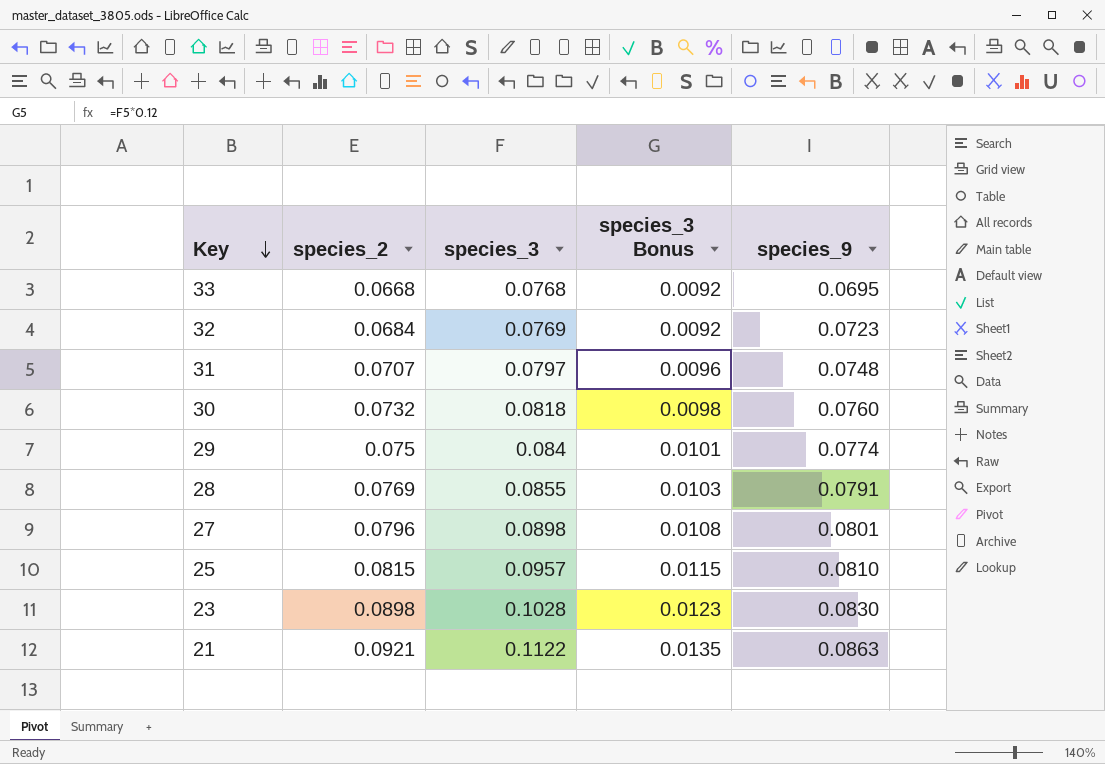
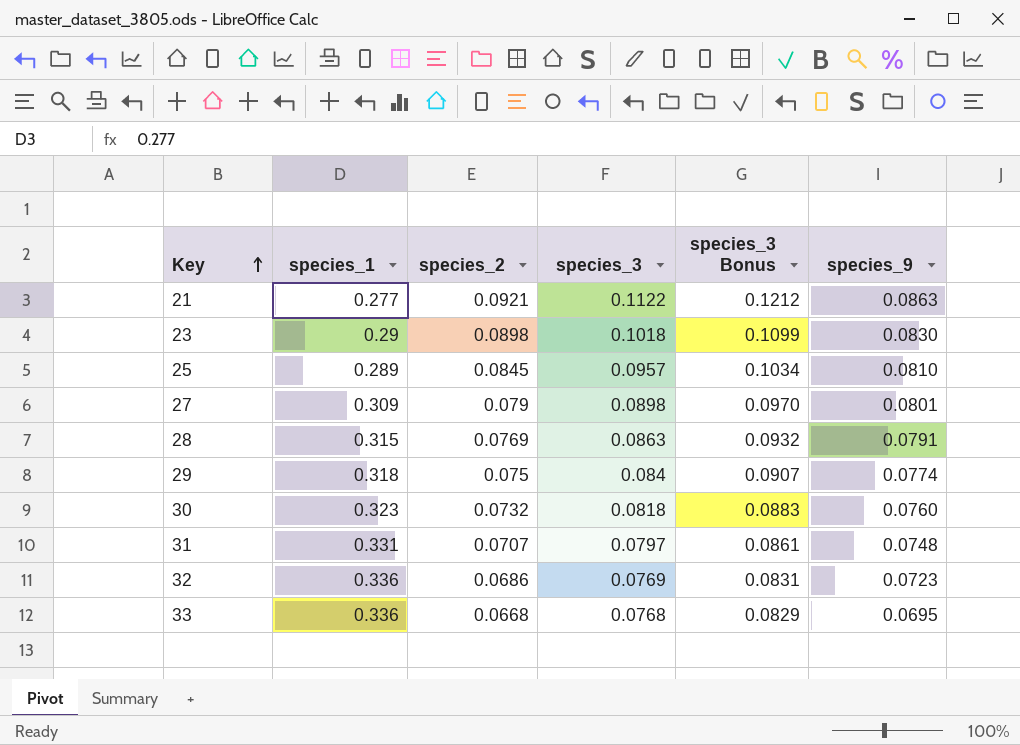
row order: Key descending -> Key ascending
column species_1 | position: none -> 2
column species_3 Bonus | formula: [species_3] * 0.12 -> [species_3] * 1.08
23 | species_3: 0.1028 -> 0.1018
25 | species_2: 0.0815 -> 0.0845
27 | species_2: 0.0796 -> 0.079
28 | species_3: 0.0855 -> 0.0863
32 | species_2: 0.0684 -> 0.0686

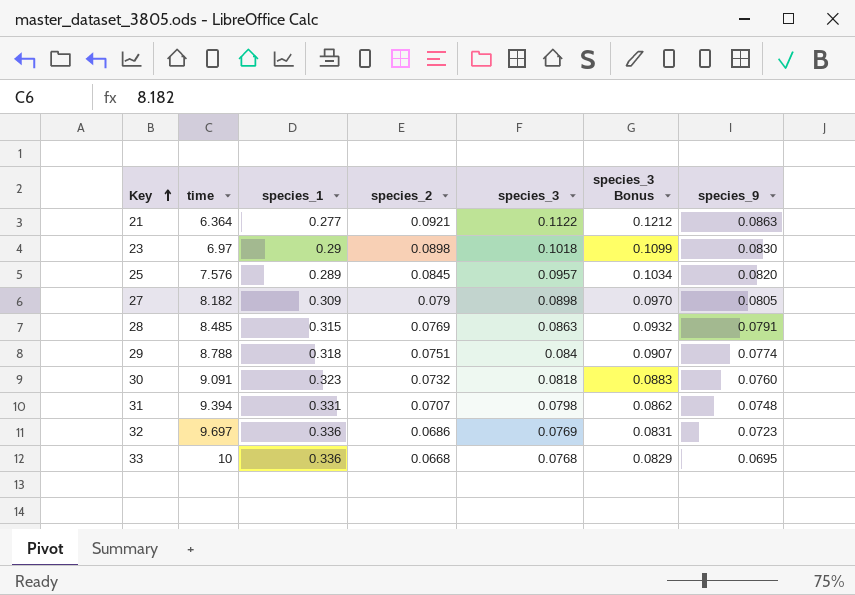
column time | position: none -> 2
25 | species_9: 0.0810 -> 0.0820
27 | species_9: 0.0801 -> 0.0805
29 | species_2: 0.075 -> 0.0751
31 | species_3: 0.0797 -> 0.0798
31 | species_3 Bonus: 0.0861 -> 0.0862

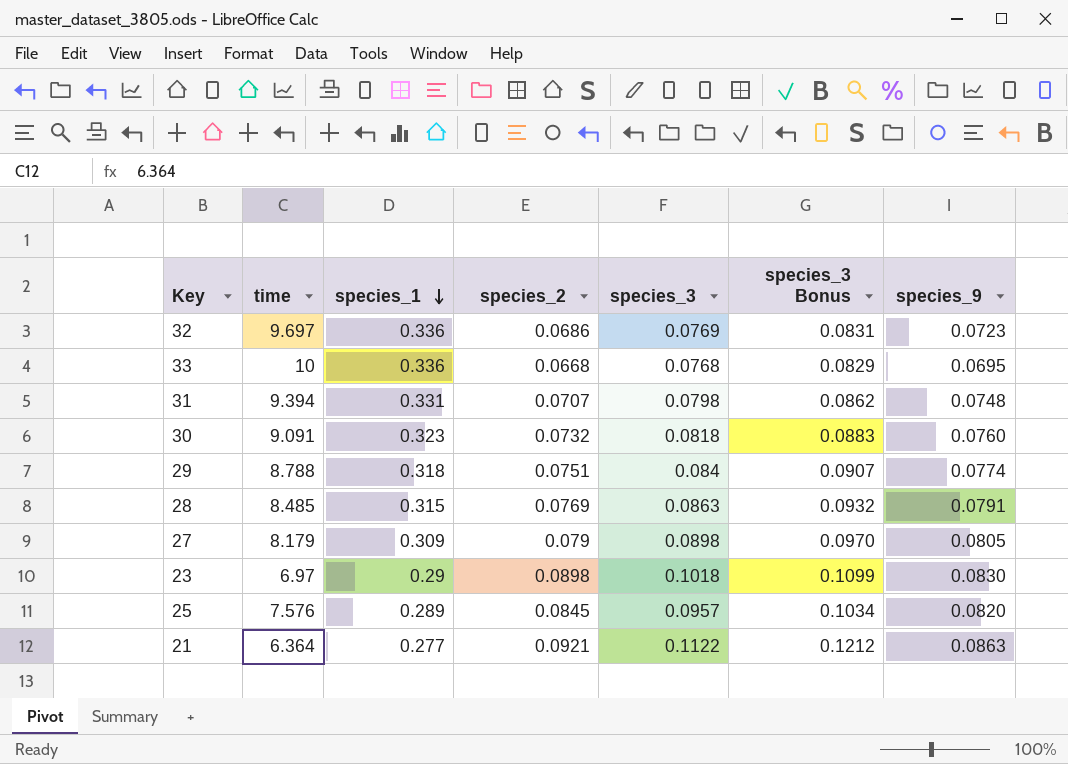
row order: Key ascending -> species_1 descending
27 | time: 8.182 -> 8.179

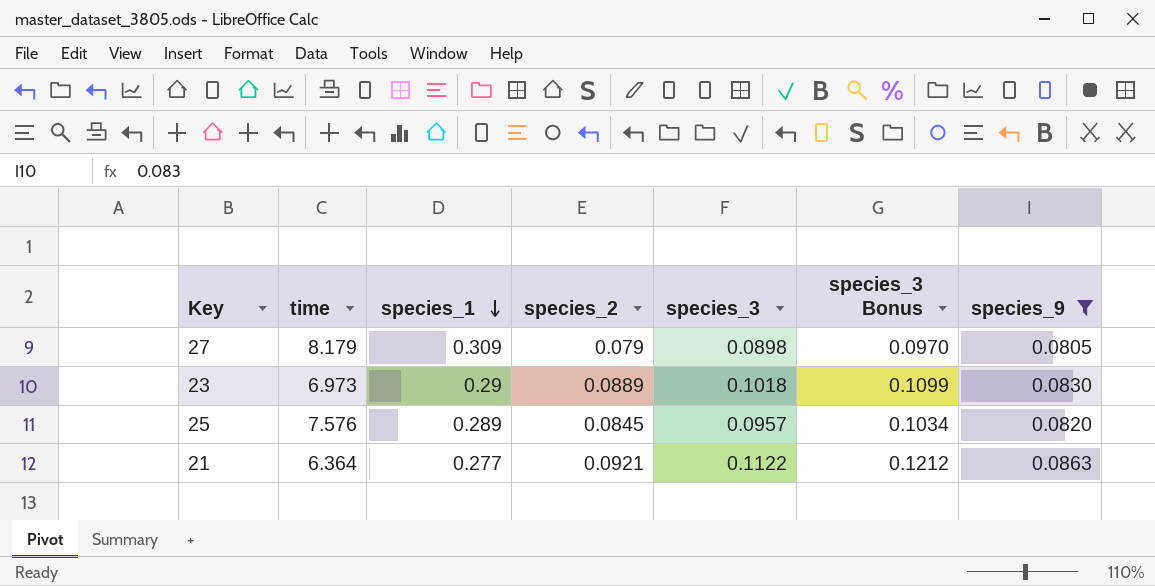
filter: none -> species_9 >= 0.0805
23 | time: 6.97 -> 6.973
23 | species_2: 0.0898 -> 0.0889

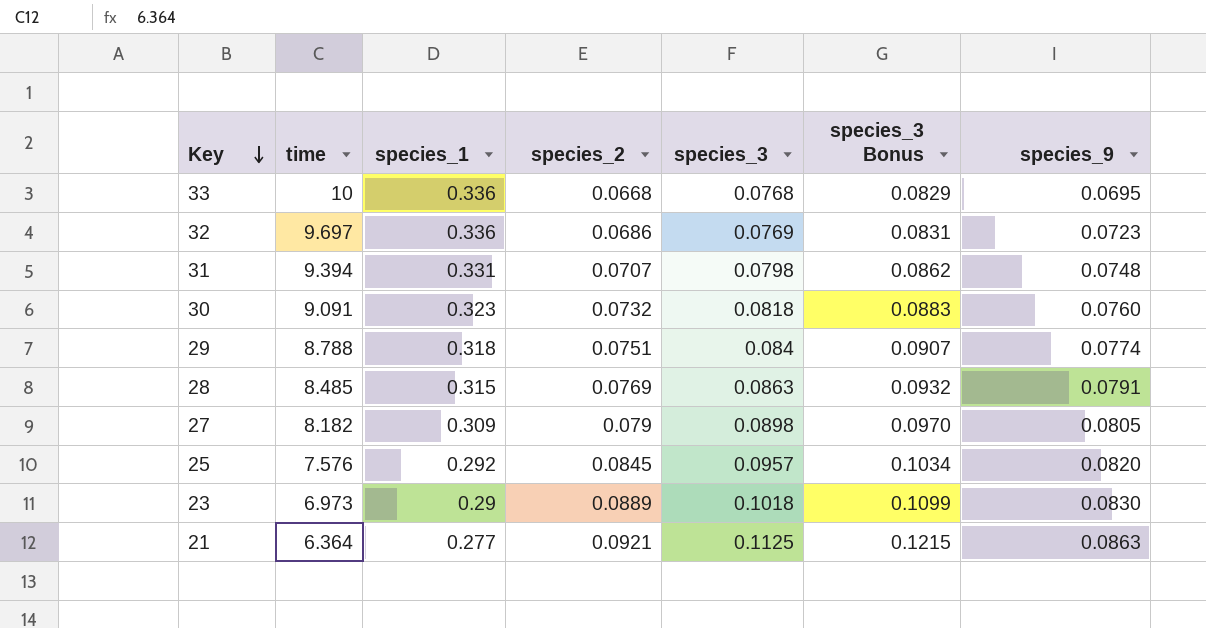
filter: species_9 >= 0.0805 -> none
row order: species_1 descending -> Key descending
27 | time: 8.179 -> 8.182
25 | species_1: 0.289 -> 0.292
21 | species_3: 0.1122 -> 0.1125
21 | species_3 Bonus: 0.1212 -> 0.1215

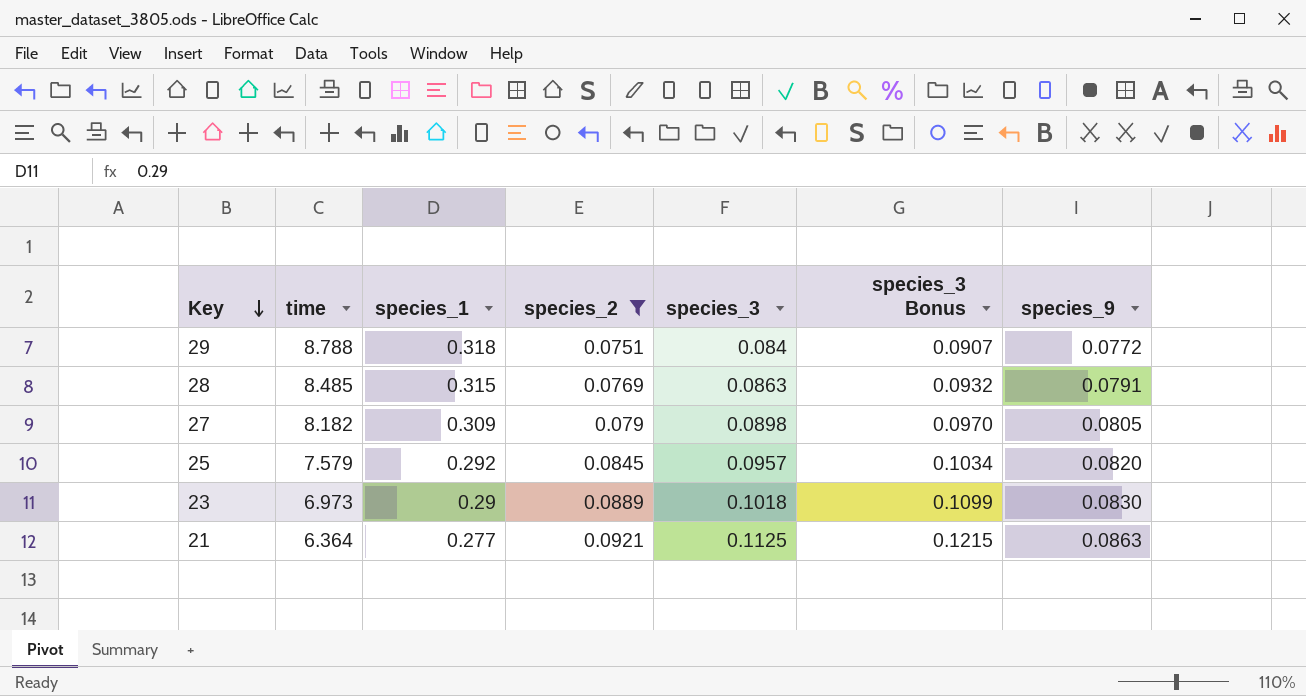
filter: none -> species_2 >= 0.0751
29 | species_9: 0.0774 -> 0.0772
25 | time: 7.576 -> 7.579

